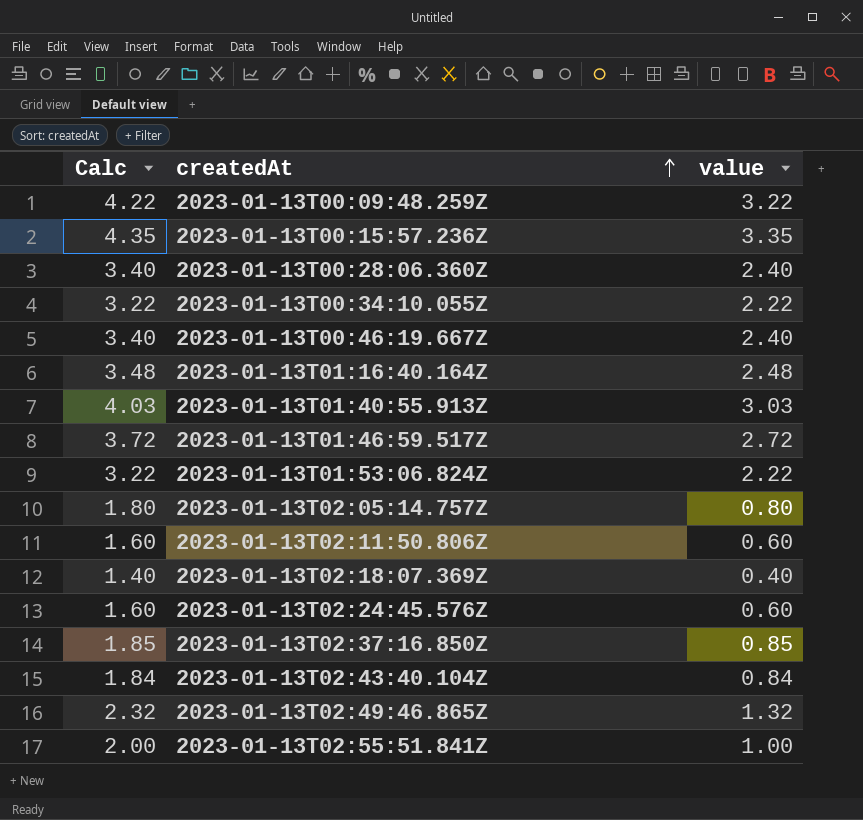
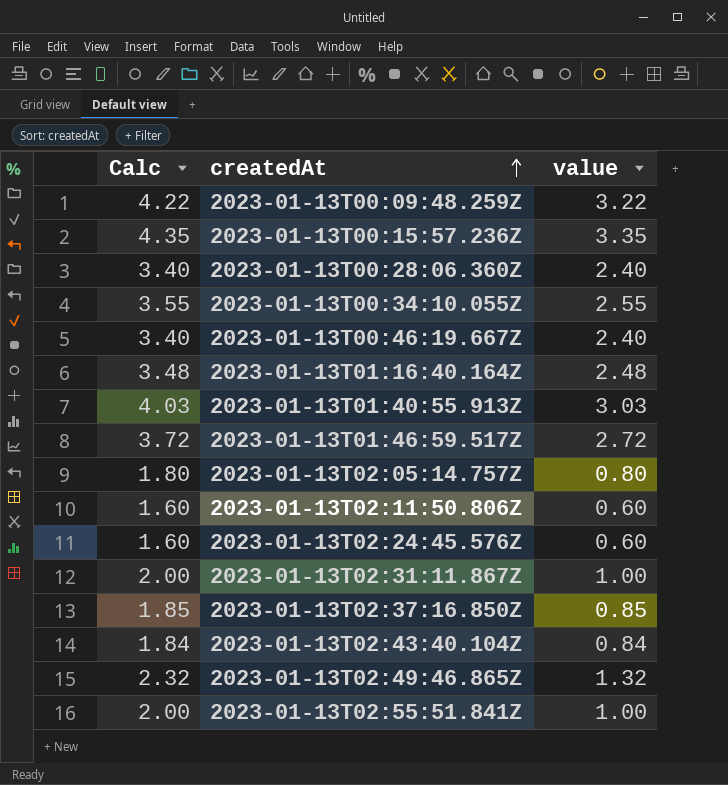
row 2023-01-13T01:53:06.824Z: 3.22 | 2.22 -> none
row 2023-01-13T02:18:07.369Z: 1.40 | 0.40 -> none
2023-01-13T00:34:10.055Z | Calc: 3.22 -> 3.55
2023-01-13T00:34:10.055Z | value: 2.22 -> 2.55
row 2023-01-13T02:31:11.867Z: none -> 2.00 | 1.00

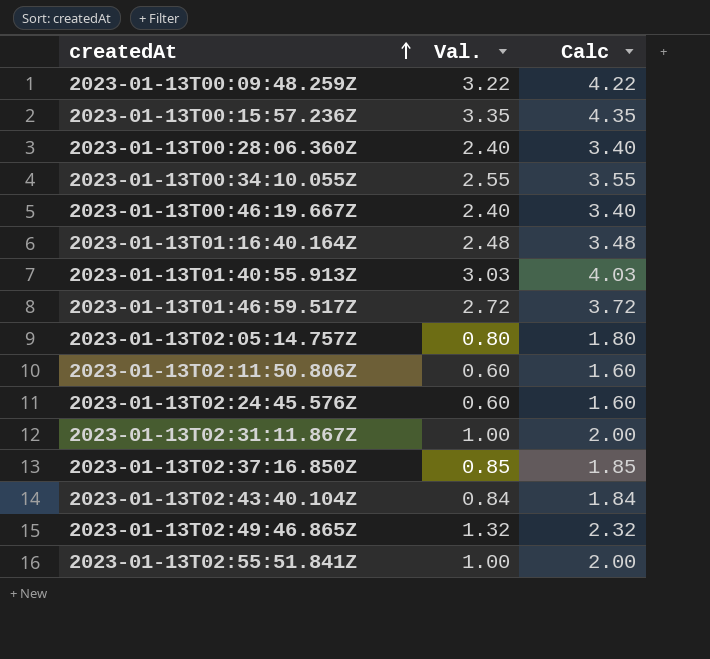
column name: value -> Val.
column Calc | position: 1 -> 3

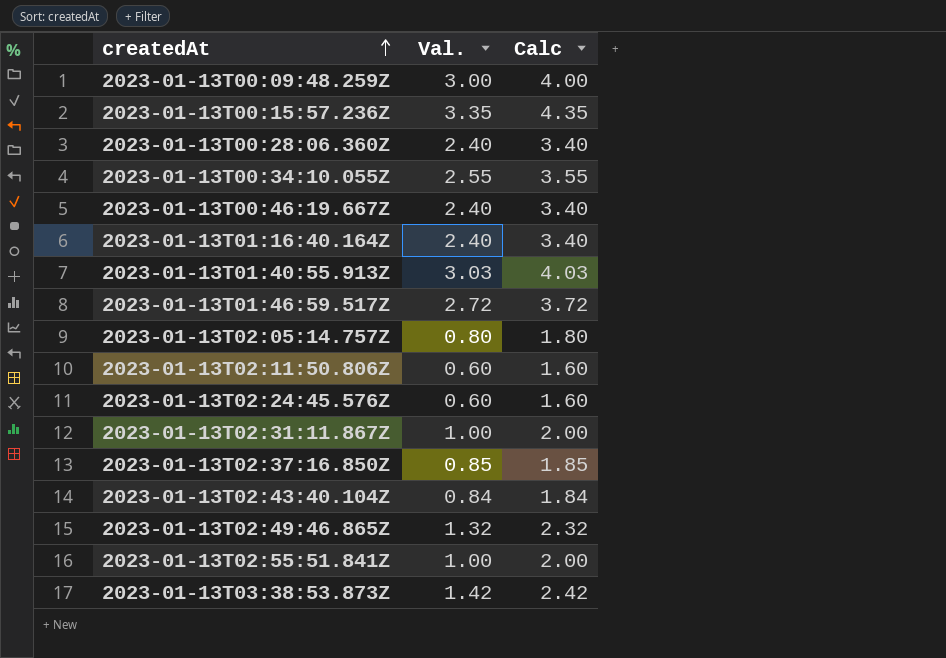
2023-01-13T00:09:48.259Z | Val.: 3.22 -> 3.00
2023-01-13T00:09:48.259Z | Calc: 4.22 -> 4.00
2023-01-13T01:16:40.164Z | Val.: 2.48 -> 2.40
2023-01-13T01:16:40.164Z | Calc: 3.48 -> 3.40
row 2023-01-13T03:38:53.873Z: none -> 1.42 | 2.42

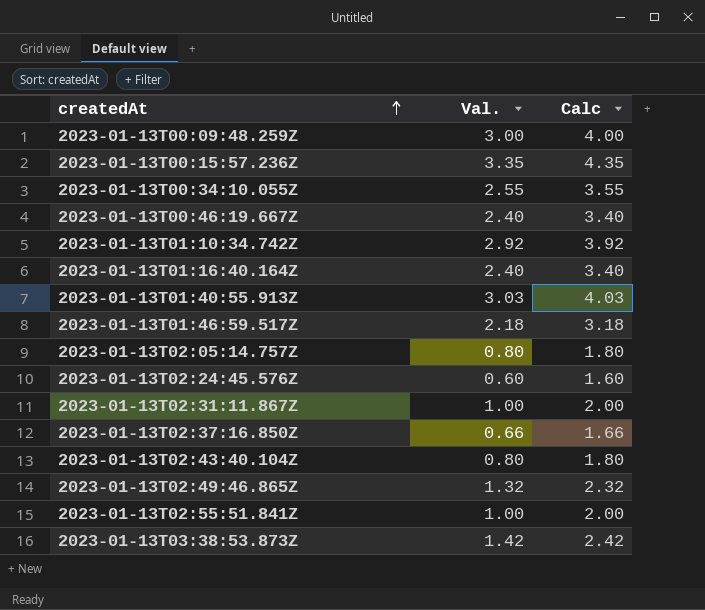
row 2023-01-13T00:28:06.360Z: 2.40 | 3.40 -> none
row 2023-01-13T02:11:50.806Z: 0.60 | 1.60 -> none
row 2023-01-13T01:10:34.742Z: none -> 2.92 | 3.92
2023-01-13T01:46:59.517Z | Val.: 2.72 -> 2.18
2023-01-13T01:46:59.517Z | Calc: 3.72 -> 3.18
2023-01-13T02:37:16.850Z | Val.: 0.85 -> 0.66
2023-01-13T02:37:16.850Z | Calc: 1.85 -> 1.66
2023-01-13T02:43:40.104Z | Val.: 0.84 -> 0.80
2023-01-13T02:43:40.104Z | Calc: 1.84 -> 1.80

